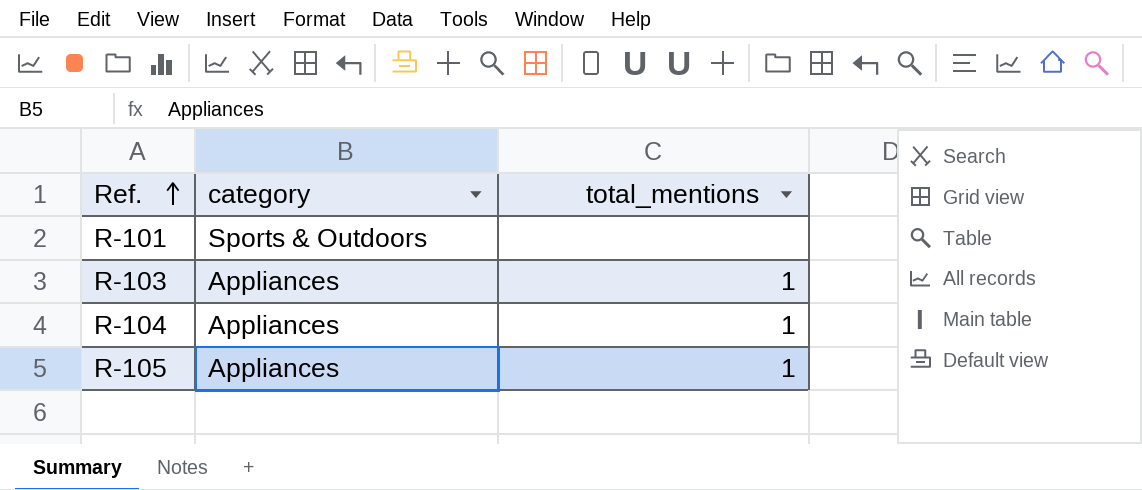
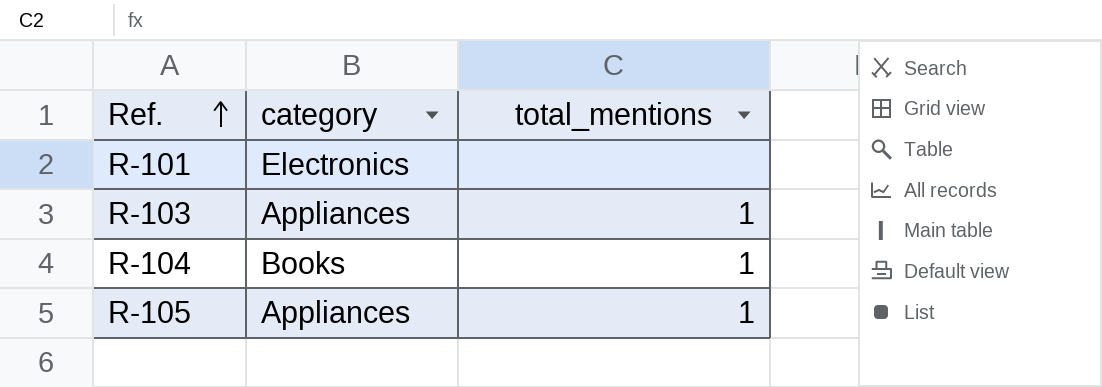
R-101 | category: Sports & Outdoors -> Electronics
R-104 | category: Appliances -> Books

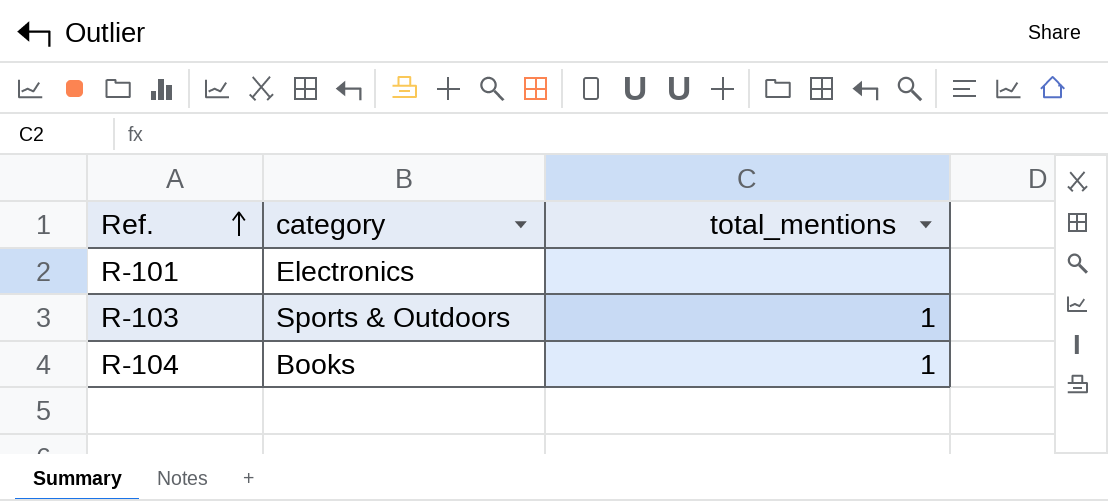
row R-105: Appliances | 1 -> none
R-103 | category: Appliances -> Sports & Outdoors

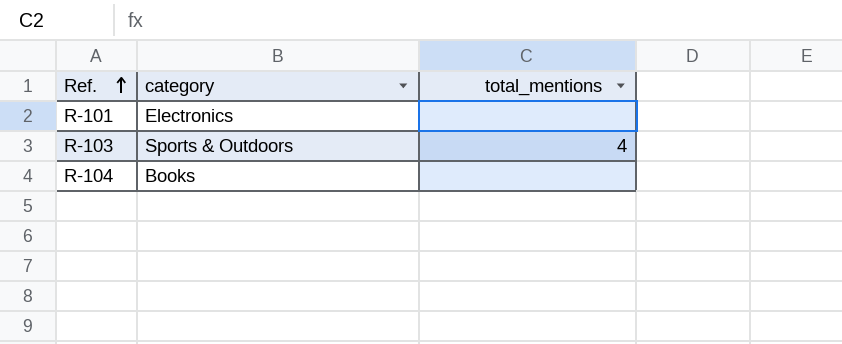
R-103 | total_mentions: 1 -> 4
R-104 | total_mentions: 1 -> none

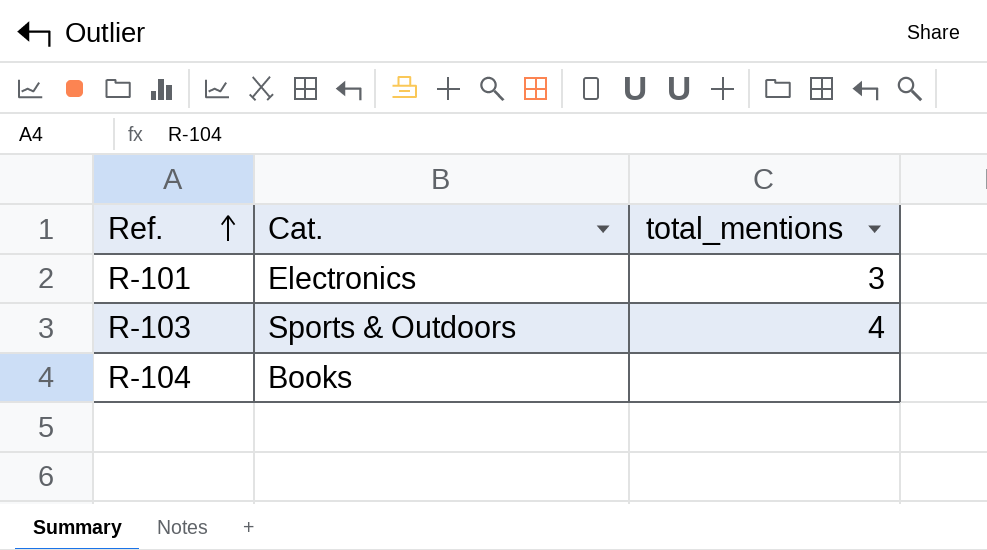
column name: category -> Cat.
R-101 | total_mentions: none -> 3

